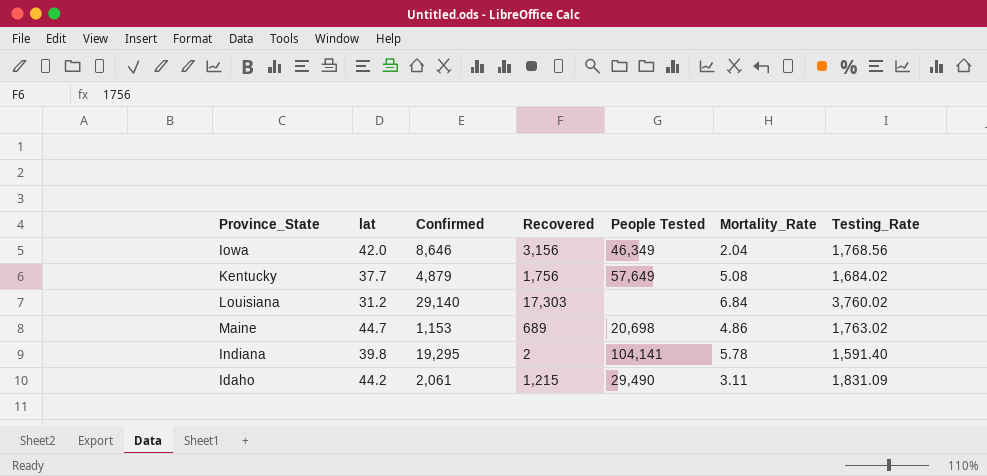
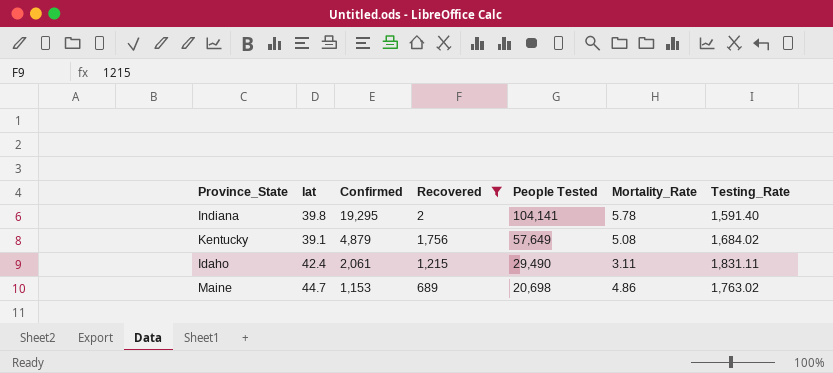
filter: none -> Recovered <= 1,756
row order: none -> Confirmed descending
Kentucky | lat: 37.7 -> 39.1
Idaho | lat: 44.2 -> 42.4
Idaho | Testing_Rate: 1,831.09 -> 1,831.11

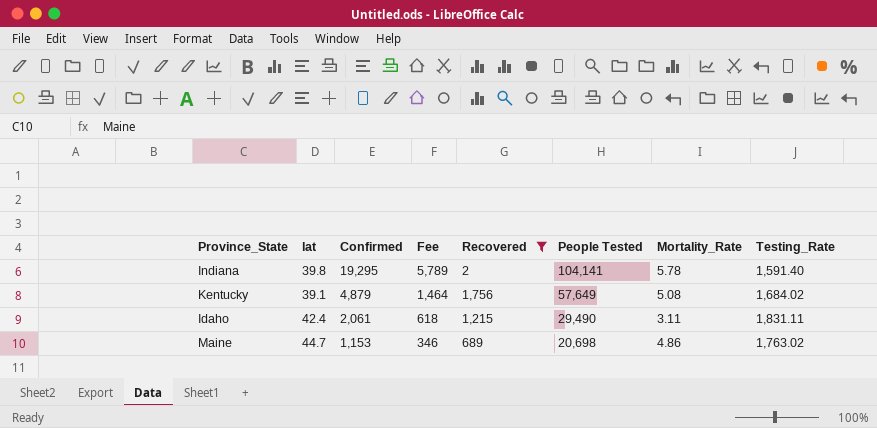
column Fee | formula: none -> [Confirmed] * 0.3

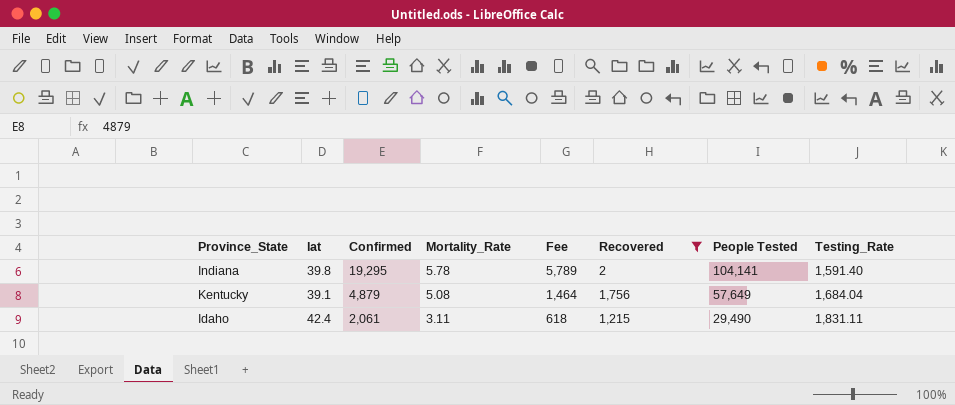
column Mortality_Rate | position: 7 -> 4
row Maine: 44.7 | 1,153 | 346 | 689 | 20,698 | 4.86 | 1,763.02 -> none
Kentucky | Testing_Rate: 1,684.02 -> 1,684.04

